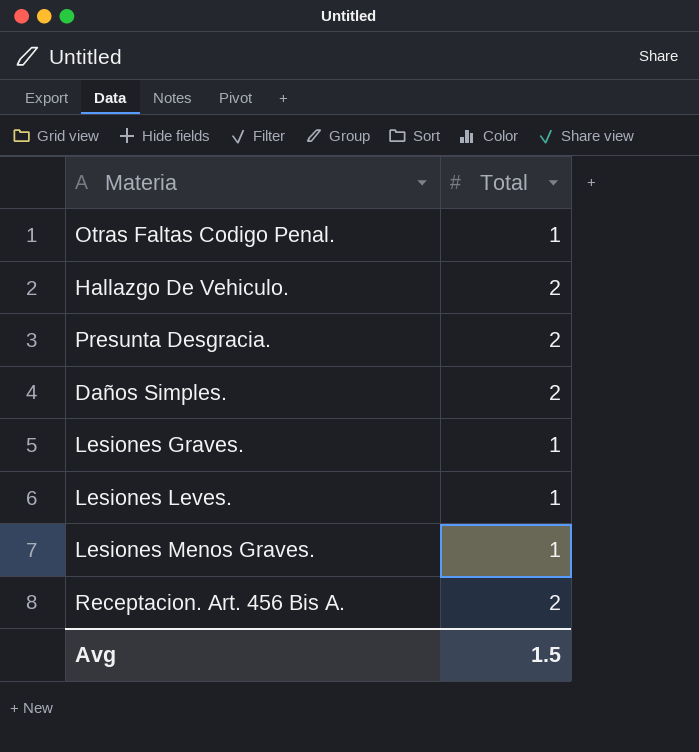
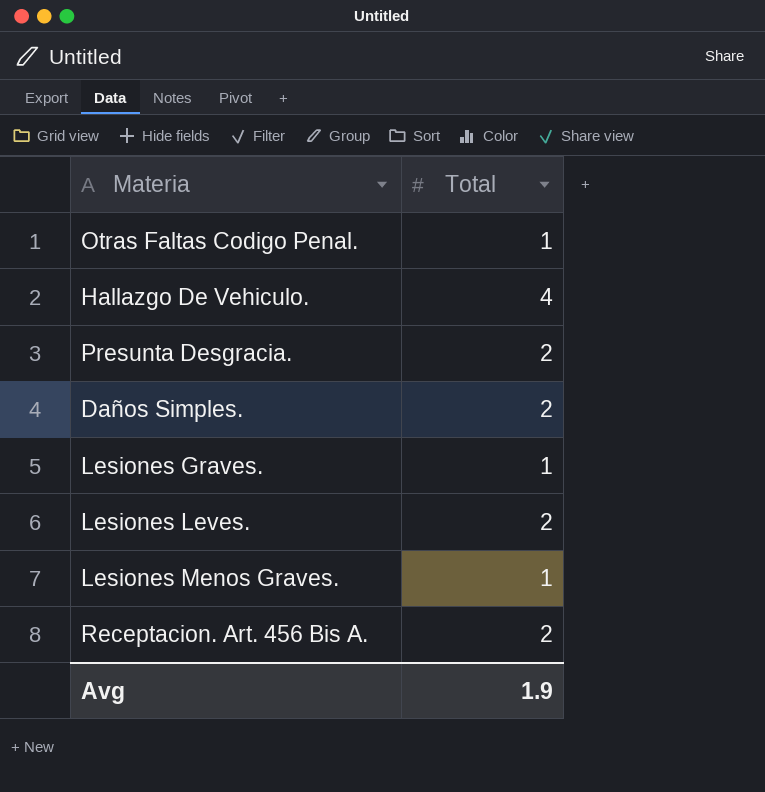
Hallazgo De Vehiculo. | Total: 2 -> 4
Lesiones Leves. | Total: 1 -> 2
Avg | Total: 1.5 -> 1.9

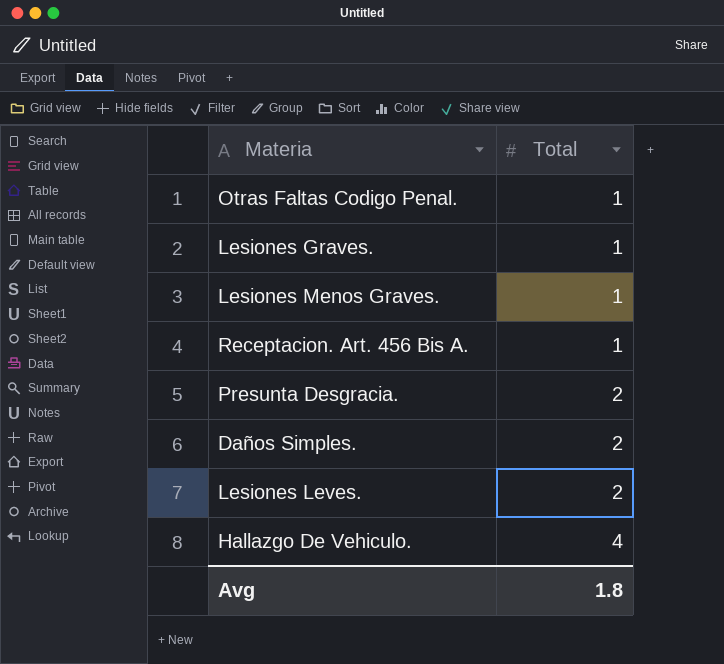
row order: none -> Total ascending
Receptacion. Art. 456 Bis A. | Total: 2 -> 1
Avg | Total: 1.9 -> 1.8

